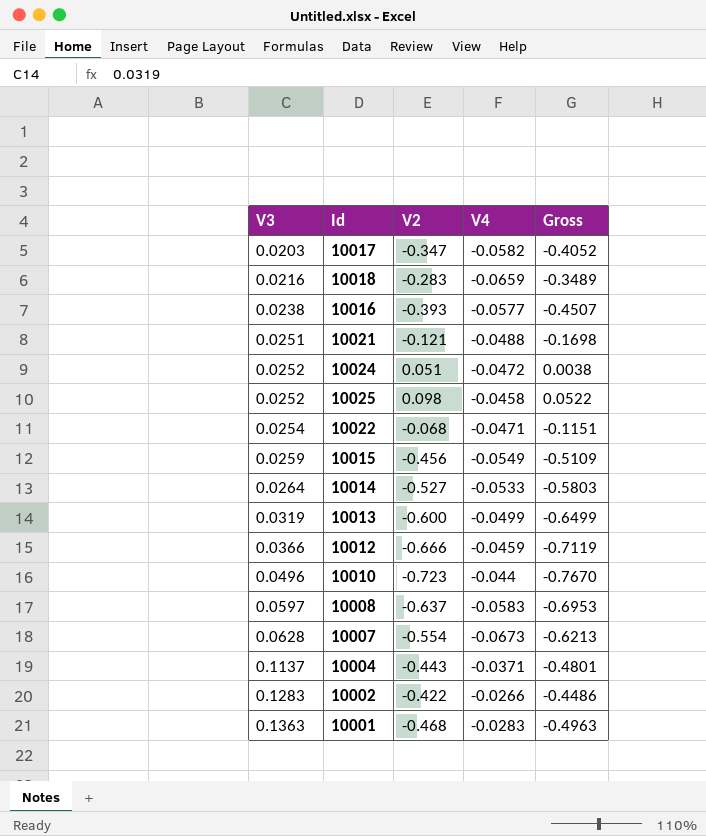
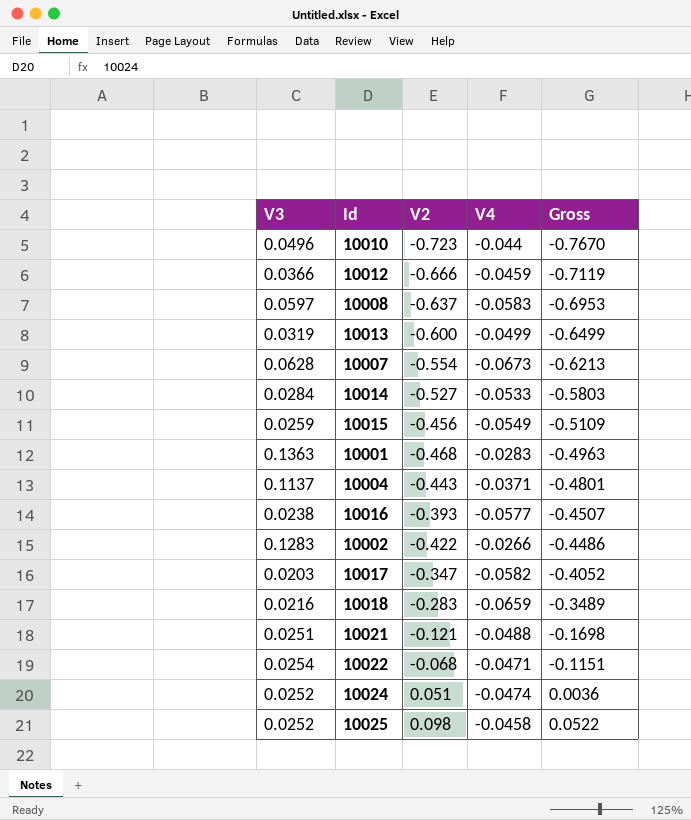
row order: V3 ascending -> Gross ascending
10014 | V3: 0.0264 -> 0.0284
10024 | V4: -0.0472 -> -0.0474
10024 | Gross: 0.0038 -> 0.0036

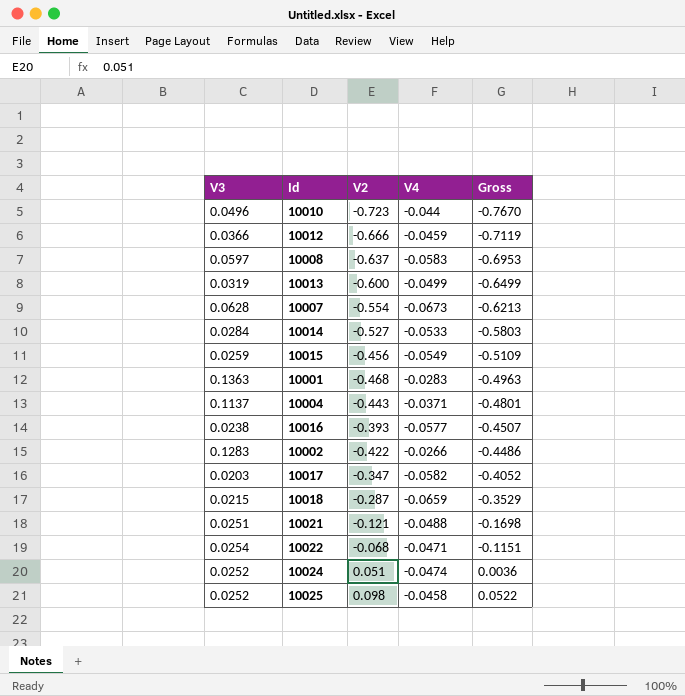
10018 | V3: 0.0216 -> 0.0215
10018 | V2: -0.283 -> -0.287
10018 | Gross: -0.3489 -> -0.3529

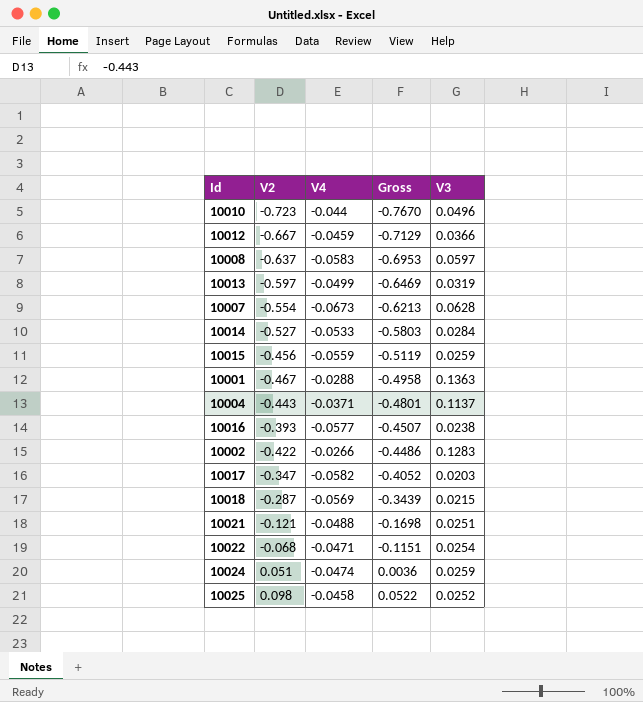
column V3 | position: 1 -> 5
10012 | V2: -0.666 -> -0.667
10012 | Gross: -0.7119 -> -0.7129
10013 | V2: -0.600 -> -0.597
10013 | Gross: -0.6499 -> -0.6469
10015 | V4: -0.0549 -> -0.0559
10015 | Gross: -0.5109 -> -0.5119
10001 | V2: -0.468 -> -0.467
10001 | V4: -0.0283 -> -0.0288
10001 | Gross: -0.4963 -> -0.4958
10018 | V4: -0.0659 -> -0.0569
10018 | Gross: -0.3529 -> -0.3439
10024 | V3: 0.0252 -> 0.0259

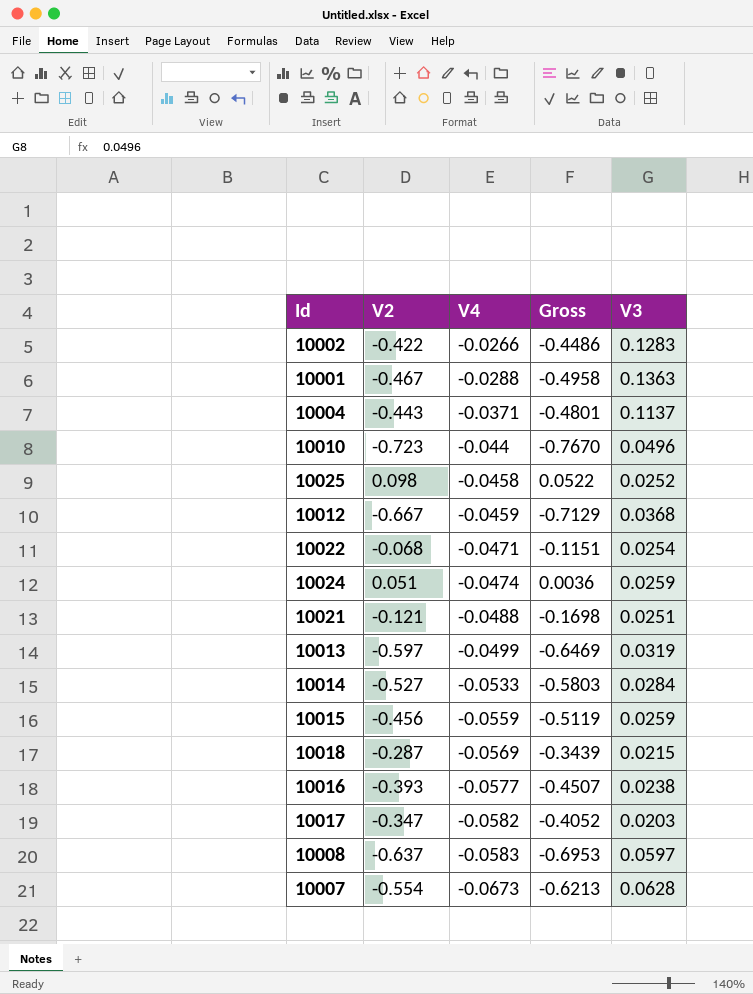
row order: Gross ascending -> V4 descending
10012 | V3: 0.0366 -> 0.0368

